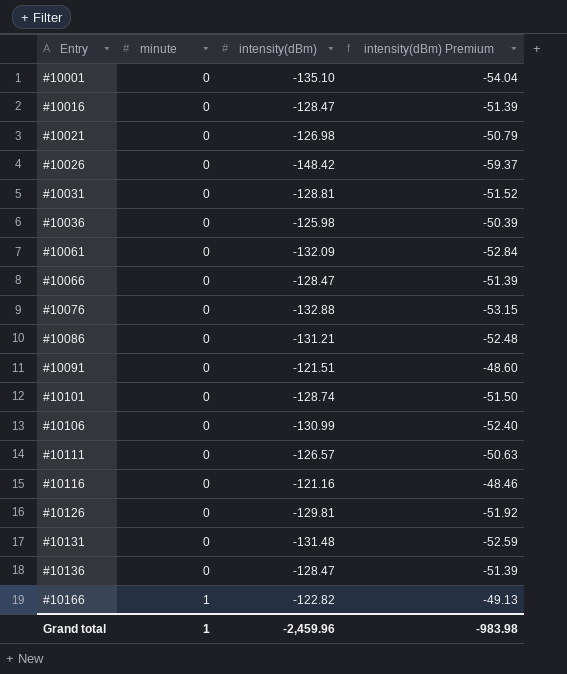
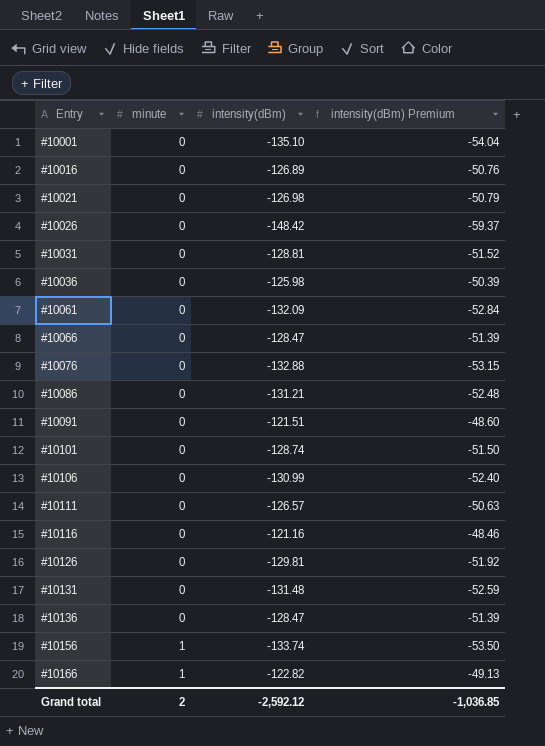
#10016 | intensity(dBm): -128.47 -> -126.89
#10016 | intensity(dBm) Premium: -51.39 -> -50.76
row #10156: none -> 1 | -133.74 | -53.50
Grand total | minute: 1 -> 2
Grand total | intensity(dBm): -2,459.96 -> -2,592.12
Grand total | intensity(dBm) Premium: -983.98 -> -1,036.85

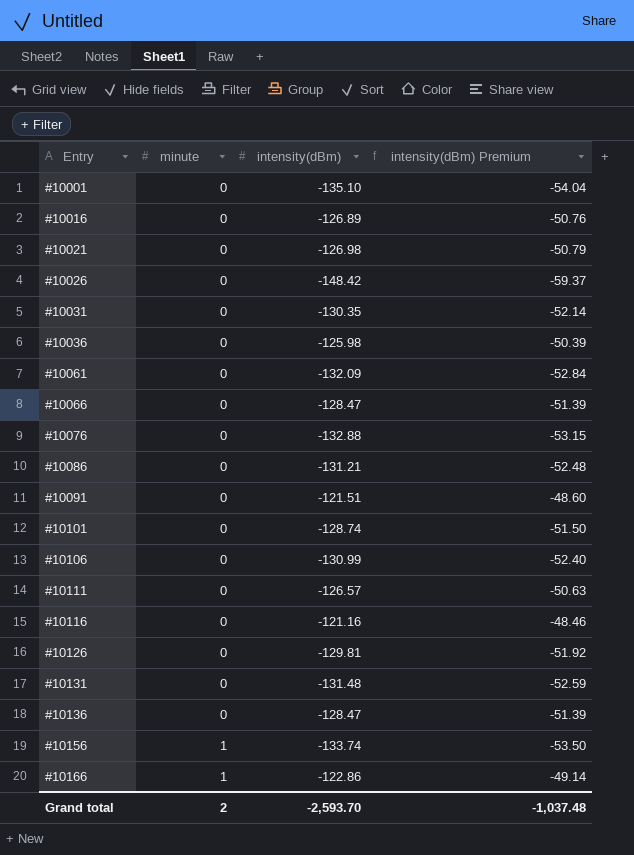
#10031 | intensity(dBm): -128.81 -> -130.35
#10031 | intensity(dBm) Premium: -51.52 -> -52.14
#10166 | intensity(dBm): -122.82 -> -122.86
#10166 | intensity(dBm) Premium: -49.13 -> -49.14
Grand total | intensity(dBm): -2,592.12 -> -2,593.70
Grand total | intensity(dBm) Premium: -1,036.85 -> -1,037.48

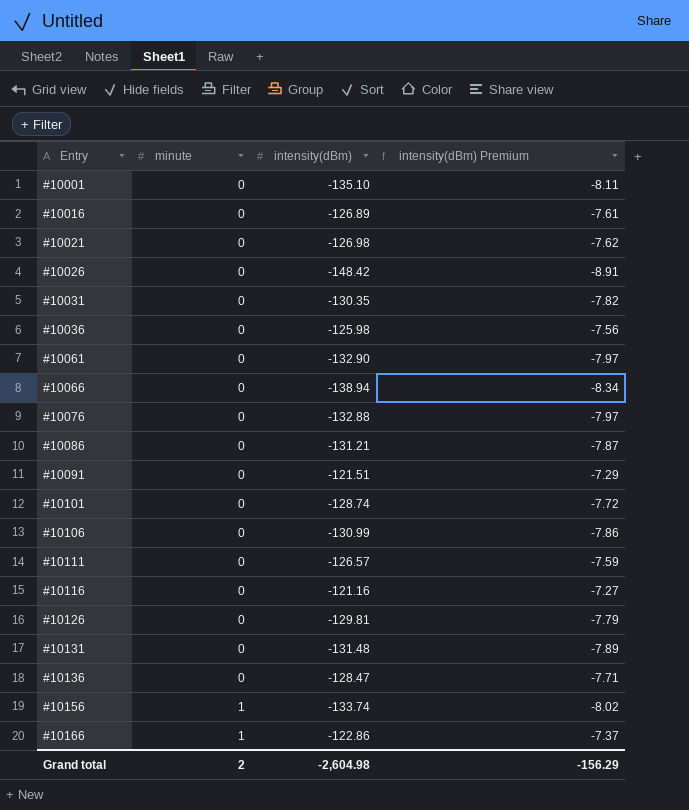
column intensity(dBm) Premium | formula: [intensity(dBm)] * 0.4 -> [intensity(dBm)] * 0.06
#10061 | intensity(dBm): -132.09 -> -132.90
#10066 | intensity(dBm): -128.47 -> -138.94
Grand total | intensity(dBm): -2,593.70 -> -2,604.98
Grand total | intensity(dBm) Premium: -1,037.48 -> -156.29

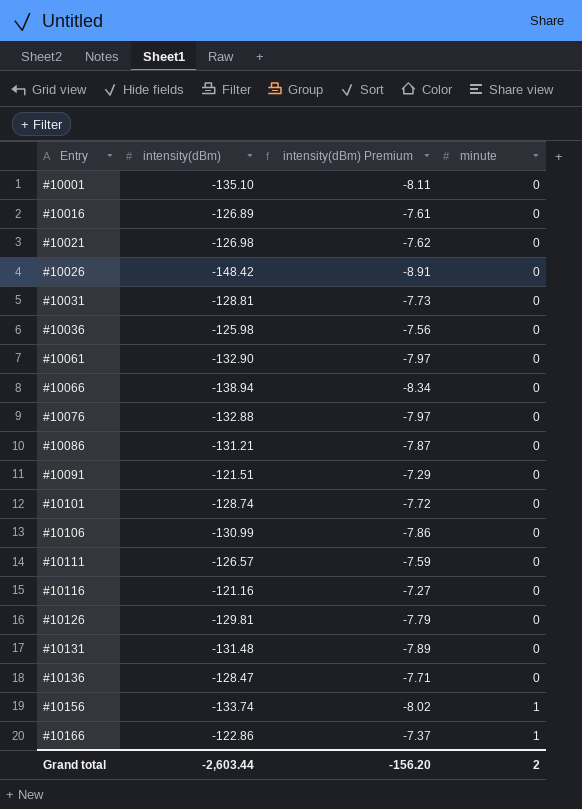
column minute | position: 2 -> 4
#10031 | intensity(dBm): -130.35 -> -128.81
#10031 | intensity(dBm) Premium: -7.82 -> -7.73
Grand total | intensity(dBm): -2,604.98 -> -2,603.44
Grand total | intensity(dBm) Premium: -156.29 -> -156.20

